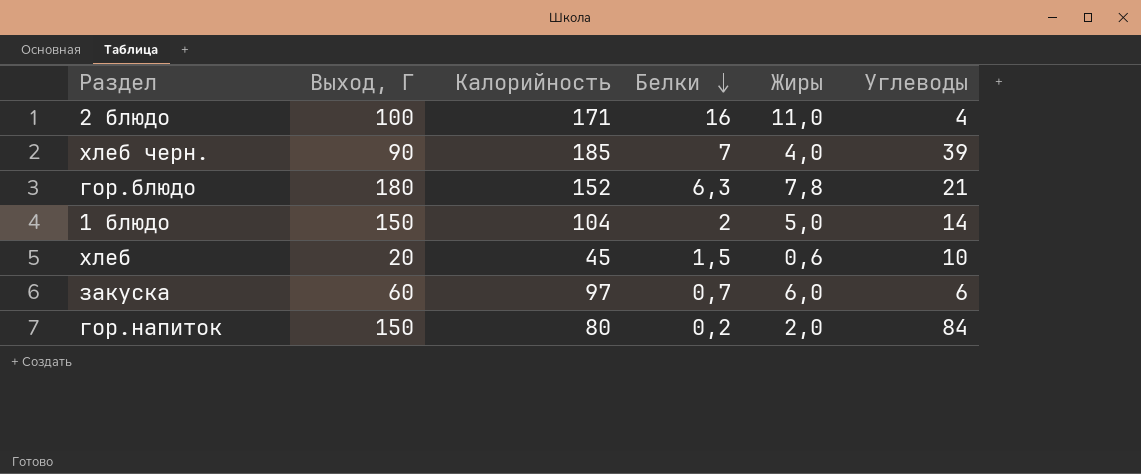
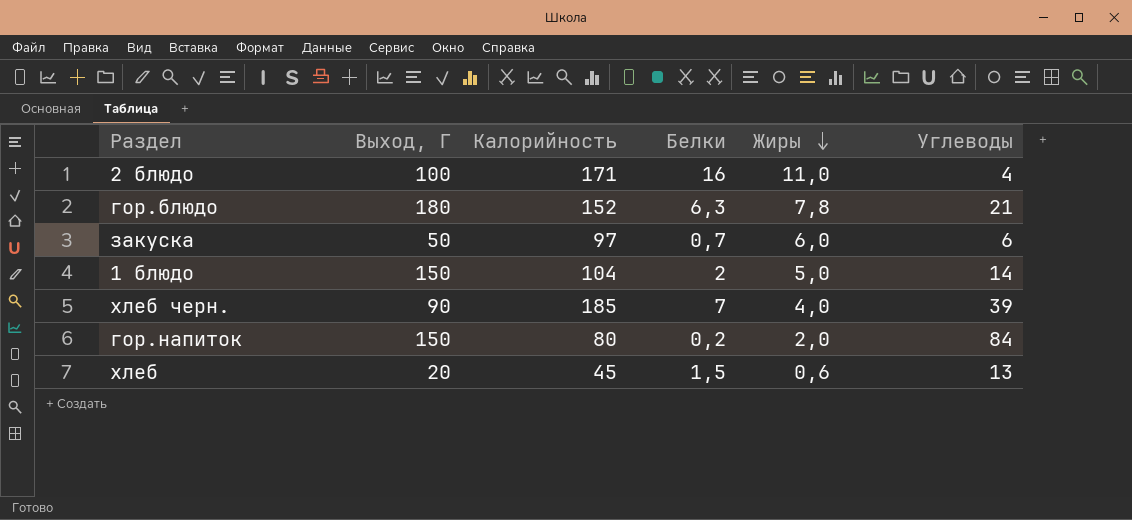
row order: Белки descending -> Жиры descending
закуска | Выход, Г: 60 -> 50
хлеб | Углеводы: 10 -> 13

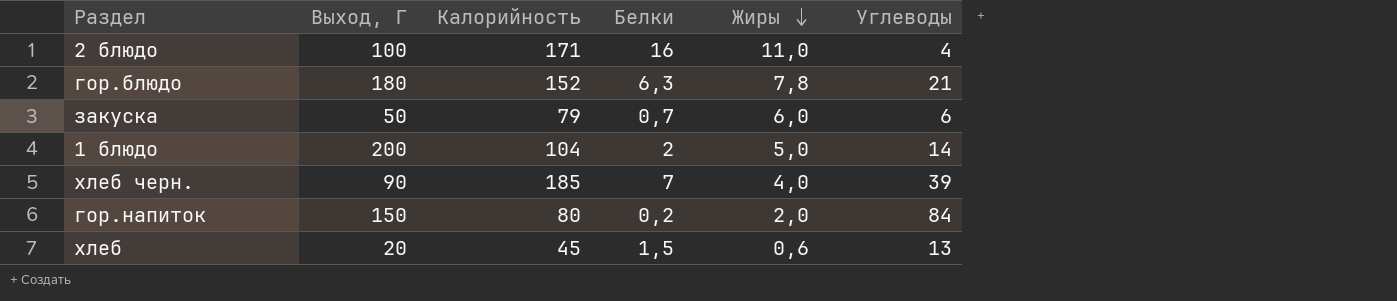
закуска | Калорийность: 97 -> 79
1 блюдо | Выход, Г: 150 -> 200

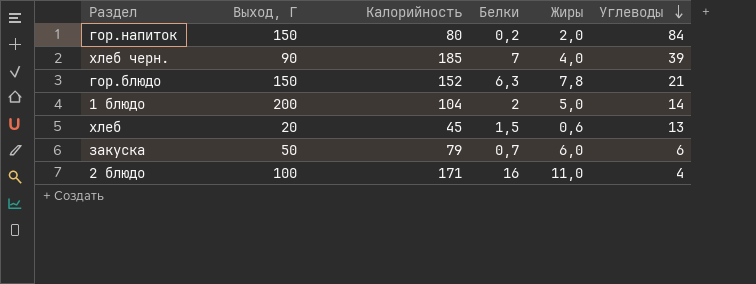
row order: Жиры descending -> Углеводы descending
гор.блюдо | Выход, Г: 180 -> 150

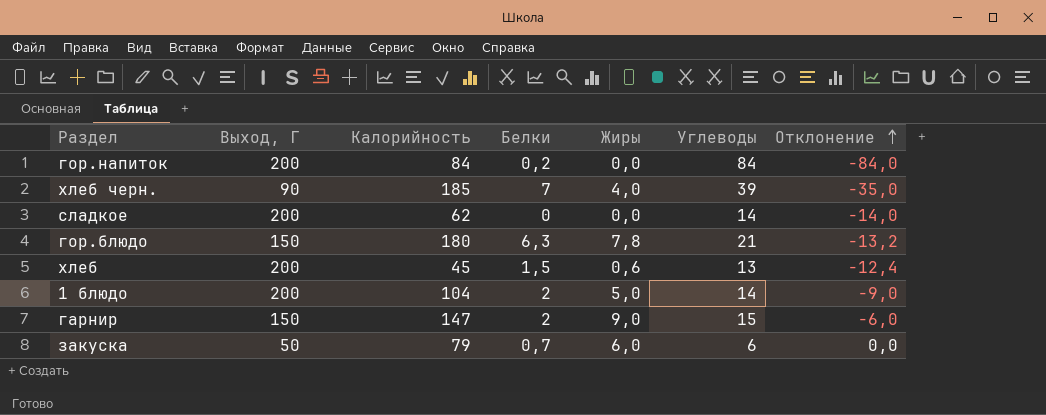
row order: Углеводы descending -> Отклонение ascending
column Отклонение | formula: none -> [Жиры] - [Углеводы]
row 2 блюдо: 100 | 171 | 16 | 11,0 | 4 -> none
гор.напиток | Выход, Г: 150 -> 200
гор.напиток | Калорийность: 80 -> 84
гор.напиток | Жиры: 2,0 -> 0,0
row сладкое: none -> 200 | 62 | 0 | 0,0 | 14 | -14,0
гор.блюдо | Калорийность: 152 -> 180
хлеб | Выход, Г: 20 -> 200
row гарнир: none -> 150 | 147 | 2 | 9,0 | 15 | -6,0

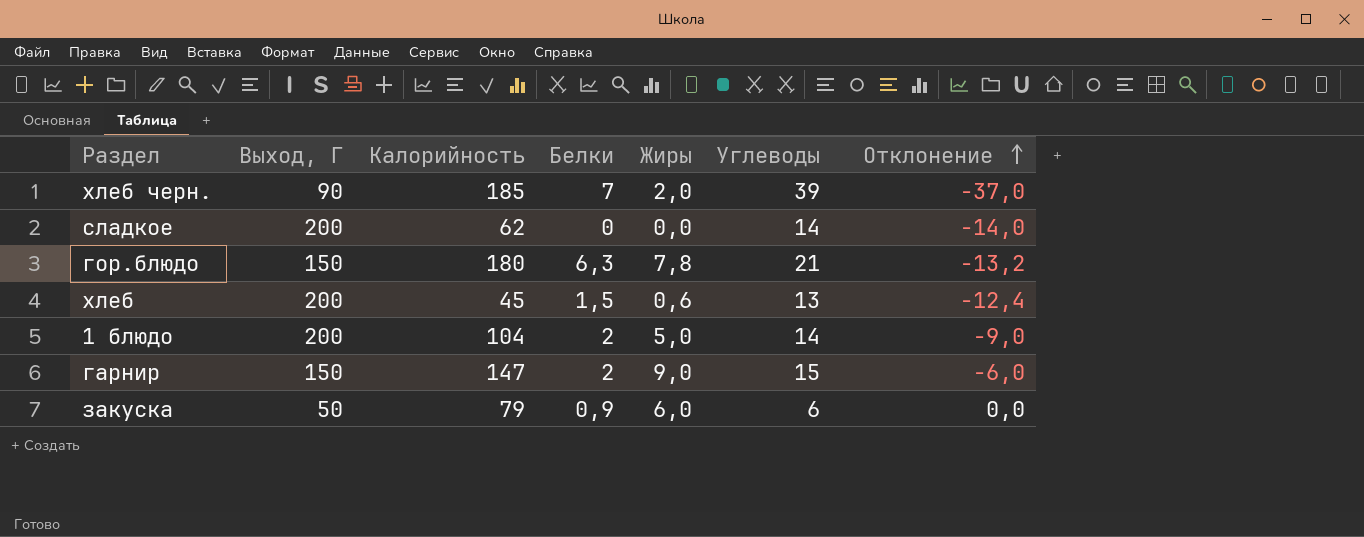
row гор.напиток: 200 | 84 | 0,2 | 0,0 | 84 | -84,0 -> none
хлеб черн. | Жиры: 4,0 -> 2,0
хлеб черн. | Отклонение: -35,0 -> -37,0
закуска | Белки: 0,7 -> 0,9

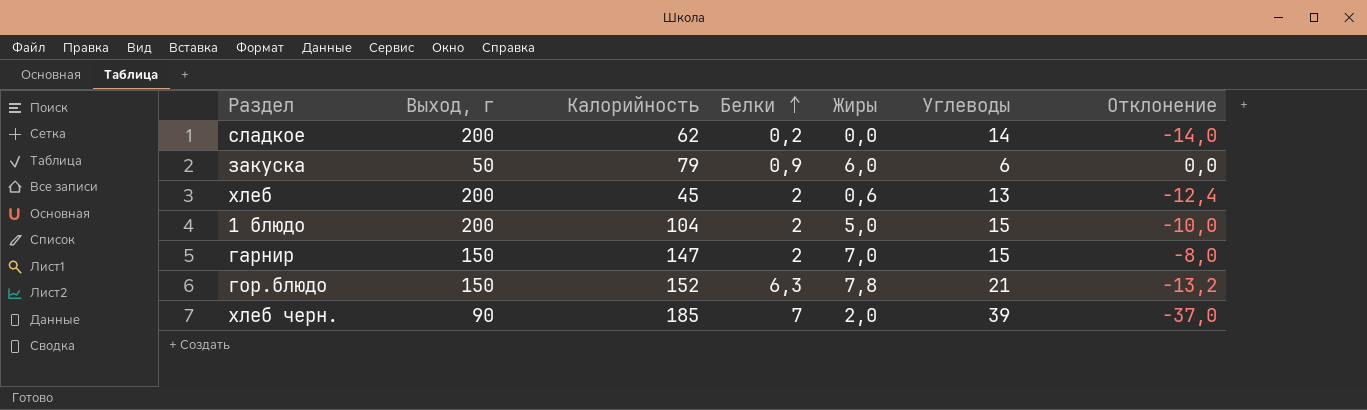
row order: Отклонение ascending -> Белки ascending
column name: Выход, Г -> Выход, г
сладкое | Белки: 0 -> 0,2
хлеб | Белки: 1,5 -> 2
1 блюдо | Углеводы: 14 -> 15
1 блюдо | Отклонение: -9,0 -> -10,0
гарнир | Жиры: 9,0 -> 7,0
гарнир | Отклонение: -6,0 -> -8,0
гор.блюдо | Калорийность: 180 -> 152

